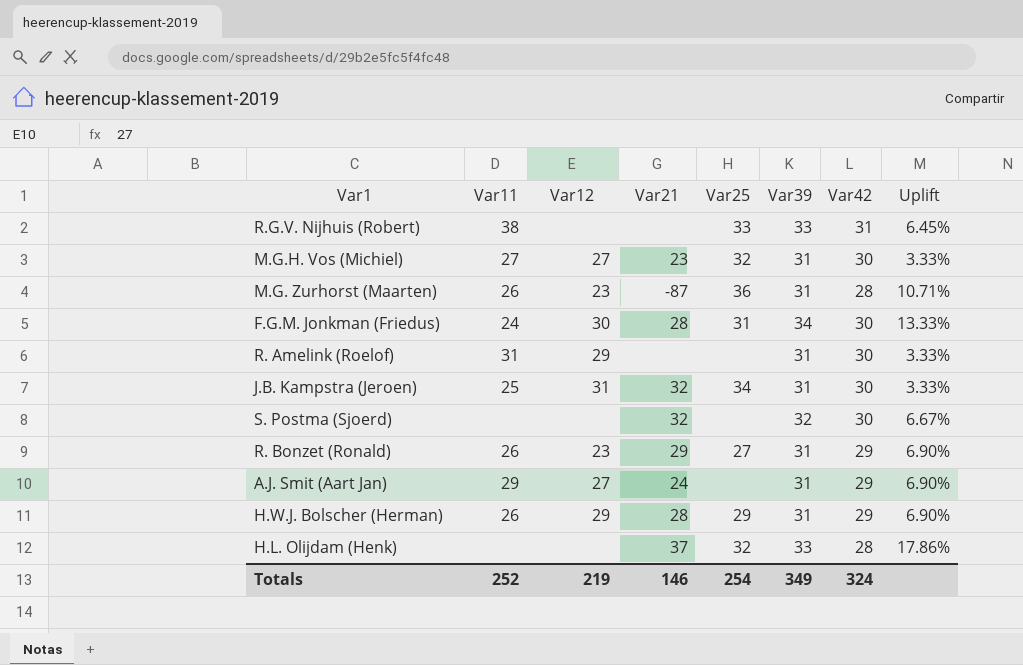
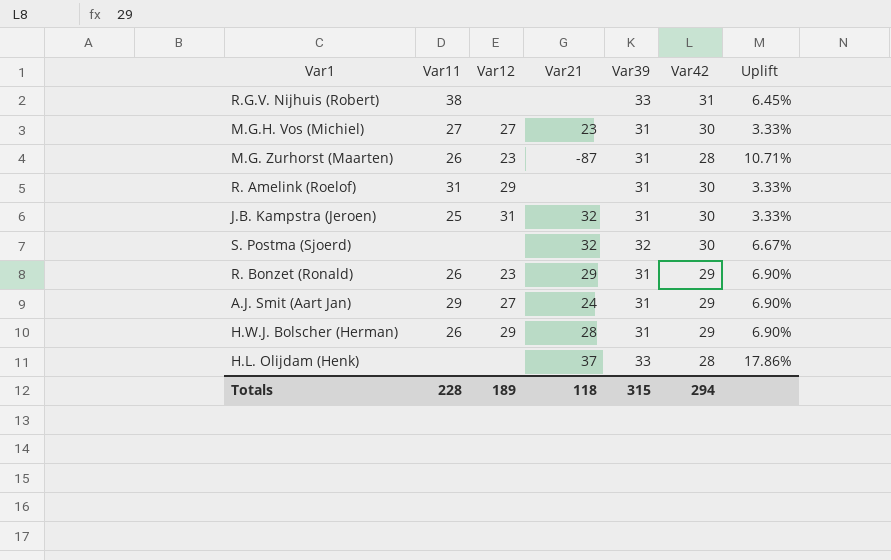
column Var25 | position: 5 -> none
row F.G.M. Jonkman (Friedus): 24 | 30 | 28 | 31 | 34 | 30 | 13.33% -> none
Totals | Var11: 252 -> 228
Totals | Var12: 219 -> 189
Totals | Var21: 146 -> 118
Totals | Var39: 349 -> 315
Totals | Var42: 324 -> 294

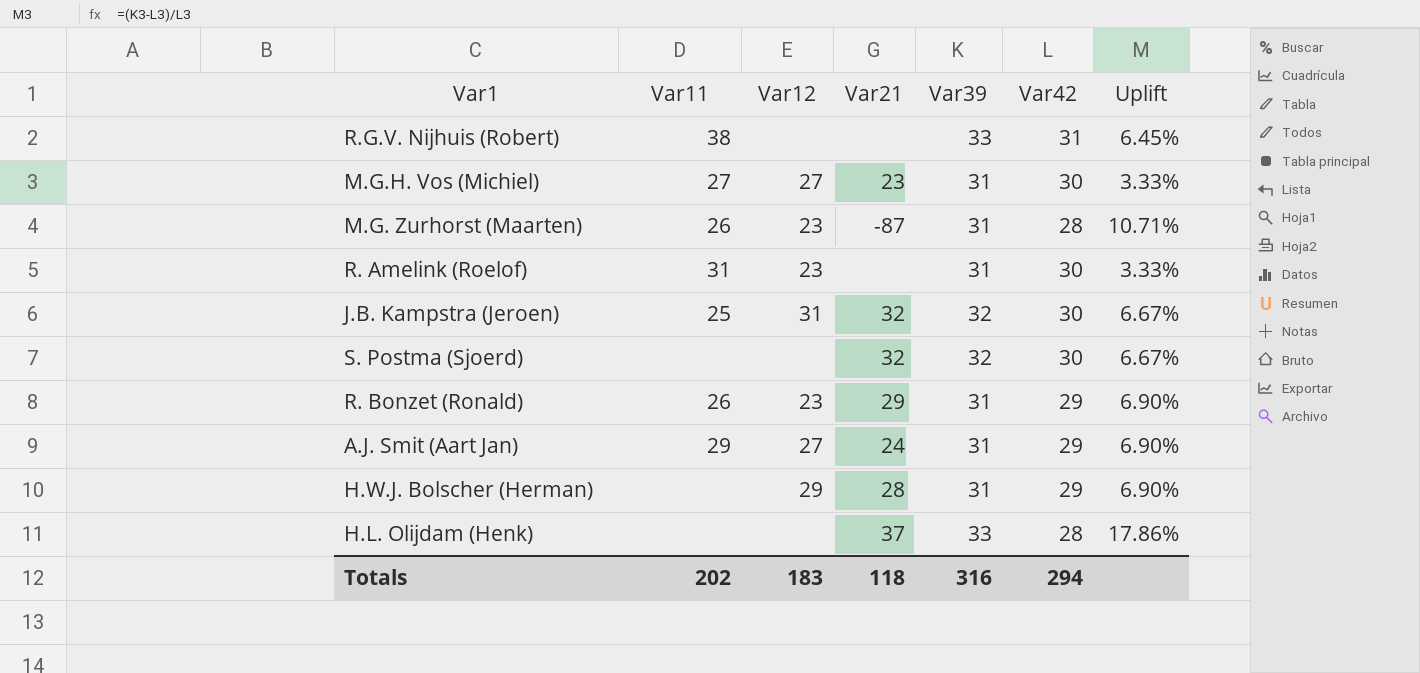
R. Amelink (Roelof) | Var12: 29 -> 23
J.B. Kampstra (Jeroen) | Var39: 31 -> 32
J.B. Kampstra (Jeroen) | Uplift: 3.33% -> 6.67%
H.W.J. Bolscher (Herman) | Var11: 26 -> none
Totals | Var11: 228 -> 202
Totals | Var12: 189 -> 183
Totals | Var39: 315 -> 316

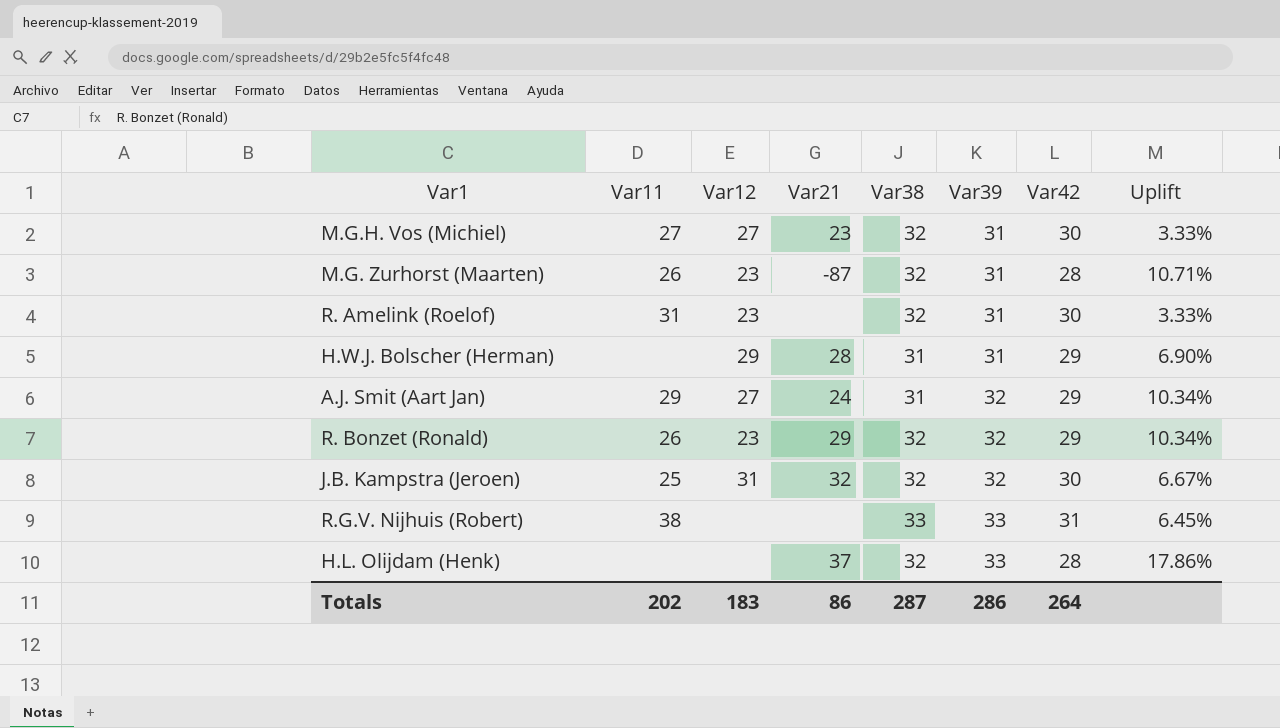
row order: none -> Var39 ascending
column Var38 | position: none -> 5
row S. Postma (Sjoerd): none | none | 32 | 32 | 30 | 6.67% -> none
A.J. Smit (Aart Jan) | Var39: 31 -> 32
A.J. Smit (Aart Jan) | Uplift: 6.90% -> 10.34%
R. Bonzet (Ronald) | Var39: 31 -> 32
R. Bonzet (Ronald) | Uplift: 6.90% -> 10.34%
Totals | Var21: 118 -> 86
Totals | Var39: 316 -> 286
Totals | Var42: 294 -> 264

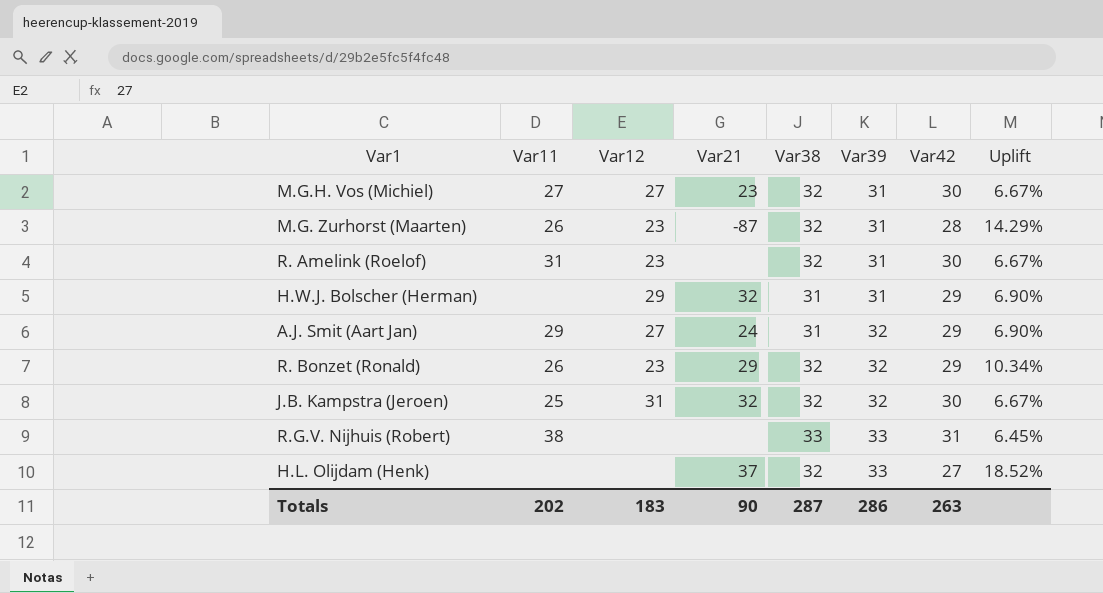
column Uplift | formula: ([Var39] - [Var42]) / [Var42] -> ([Var38] - [Var42]) / [Var42]
H.W.J. Bolscher (Herman) | Var21: 28 -> 32
H.L. Olijdam (Henk) | Var42: 28 -> 27
Totals | Var21: 86 -> 90
Totals | Var42: 264 -> 263

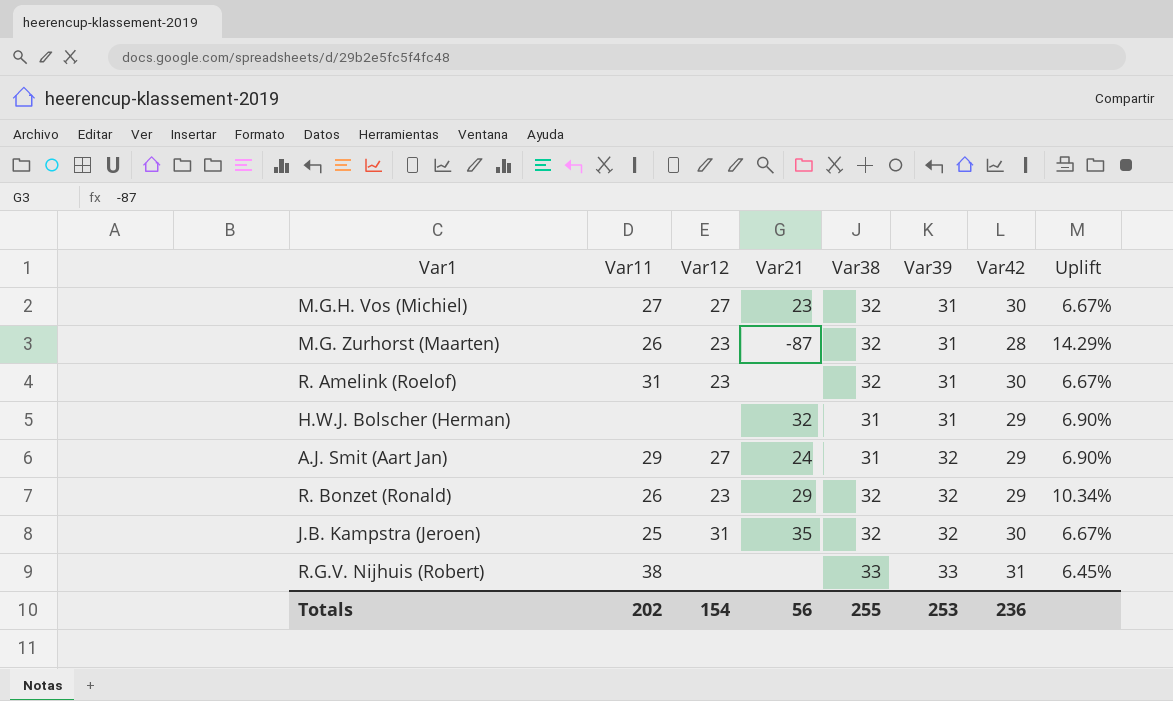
row H.L. Olijdam (Henk): none | none | 37 | 32 | 33 | 27 | 18.52% -> none
H.W.J. Bolscher (Herman) | Var12: 29 -> none
J.B. Kampstra (Jeroen) | Var21: 32 -> 35
Totals | Var12: 183 -> 154
Totals | Var21: 90 -> 56
Totals | Var38: 287 -> 255
Totals | Var39: 286 -> 253
Totals | Var42: 263 -> 236

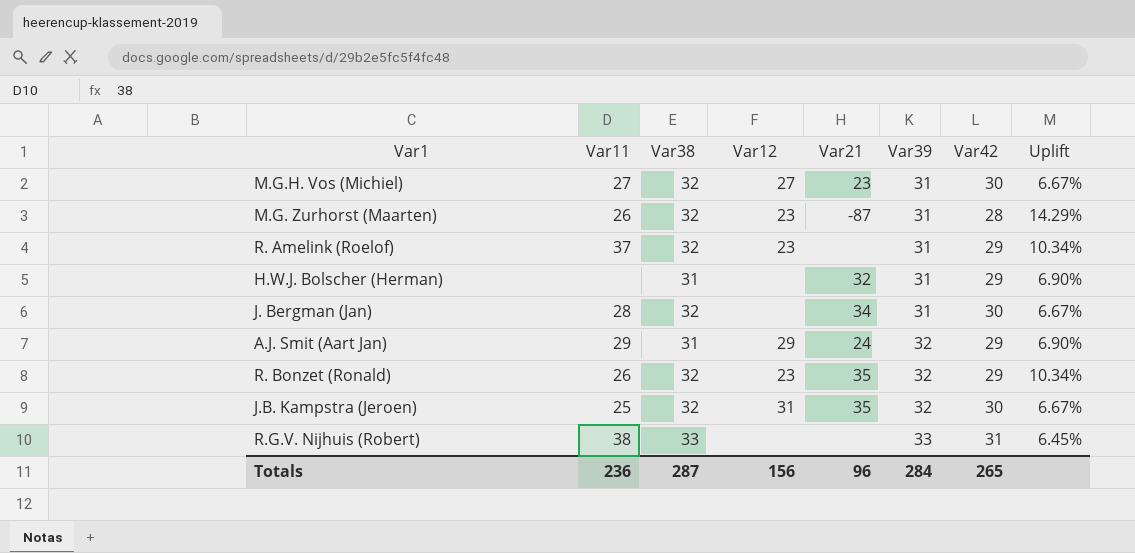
column Var38 | position: 5 -> 3
R. Amelink (Roelof) | Var11: 31 -> 37
R. Amelink (Roelof) | Var42: 30 -> 29
R. Amelink (Roelof) | Uplift: 6.67% -> 10.34%
row J. Bergman (Jan): none -> 28 | 32 | none | 34 | 31 | 30 | 6.67%
A.J. Smit (Aart Jan) | Var12: 27 -> 29
R. Bonzet (Ronald) | Var21: 29 -> 35
Totals | Var11: 202 -> 236
Totals | Var38: 255 -> 287
Totals | Var12: 154 -> 156
Totals | Var21: 56 -> 96
Totals | Var39: 253 -> 284
Totals | Var42: 236 -> 265

